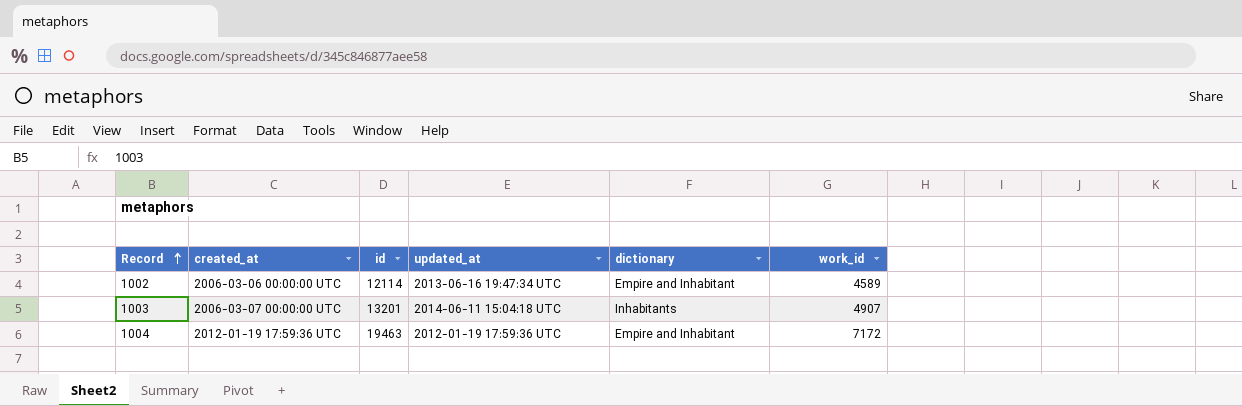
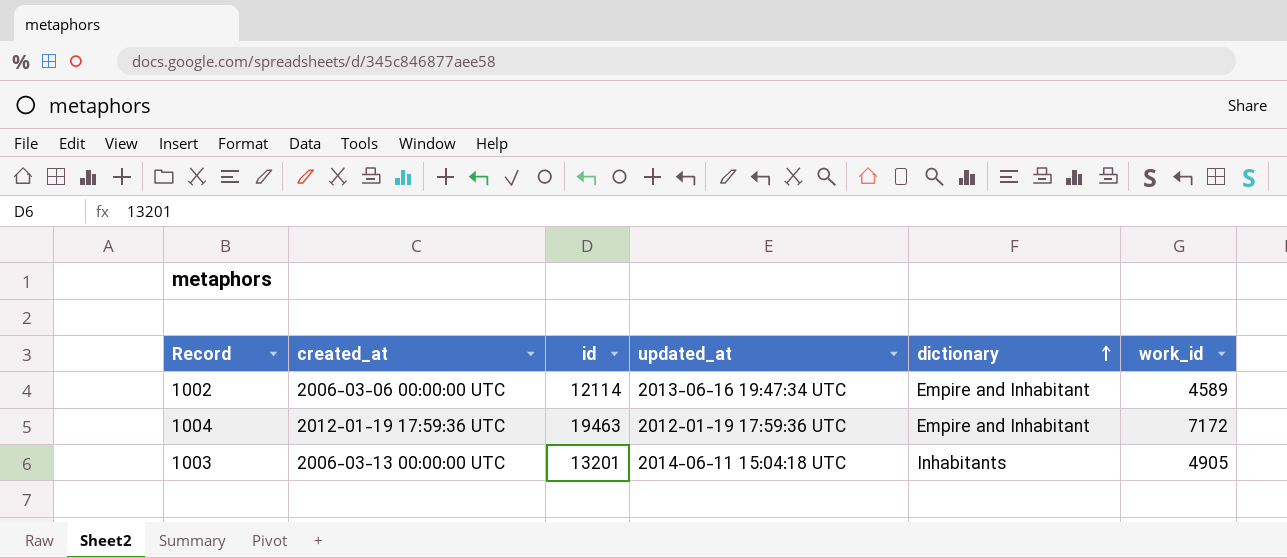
row order: Record ascending -> dictionary ascending
1003 | created_at: 2006-03-07 00:00:00 UTC -> 2006-03-13 00:00:00 UTC
1003 | work_id: 4907 -> 4905

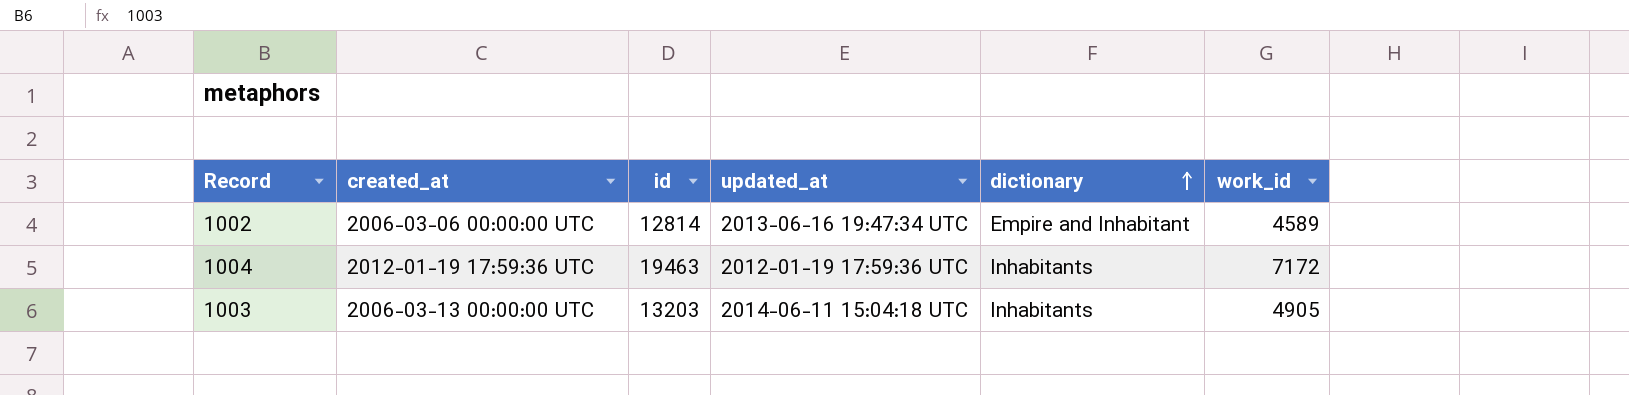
1002 | id: 12114 -> 12814
1004 | dictionary: Empire and Inhabitant -> Inhabitants
1003 | id: 13201 -> 13203

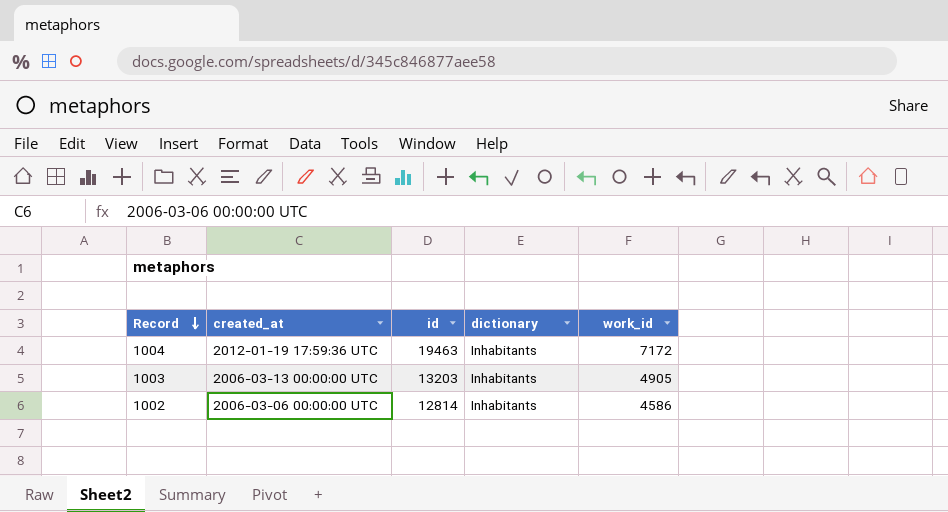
row order: dictionary ascending -> Record descending
column updated_at | position: 4 -> none
1002 | dictionary: Empire and Inhabitant -> Inhabitants
1002 | work_id: 4589 -> 4586

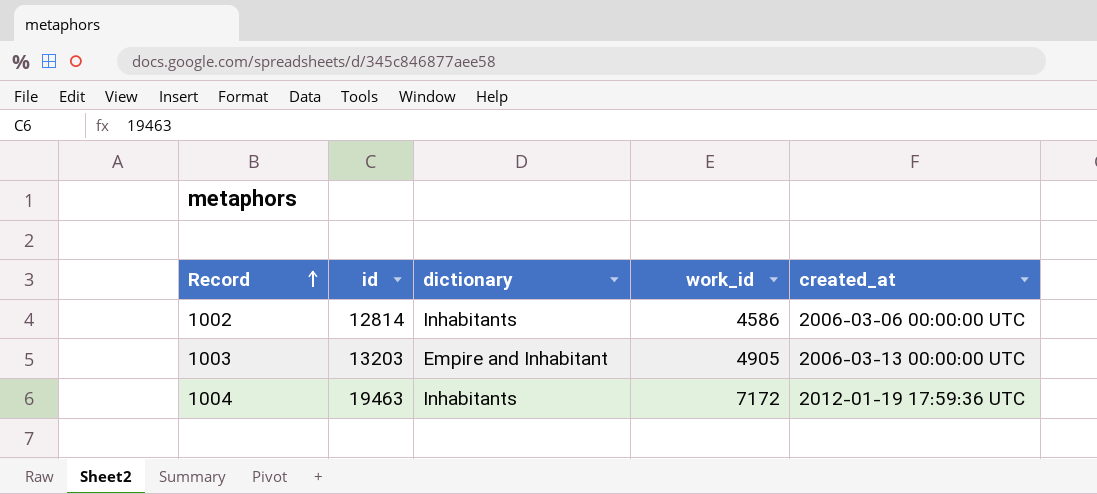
row order: Record descending -> Record ascending
column created_at | position: 2 -> 5
1003 | dictionary: Inhabitants -> Empire and Inhabitant

